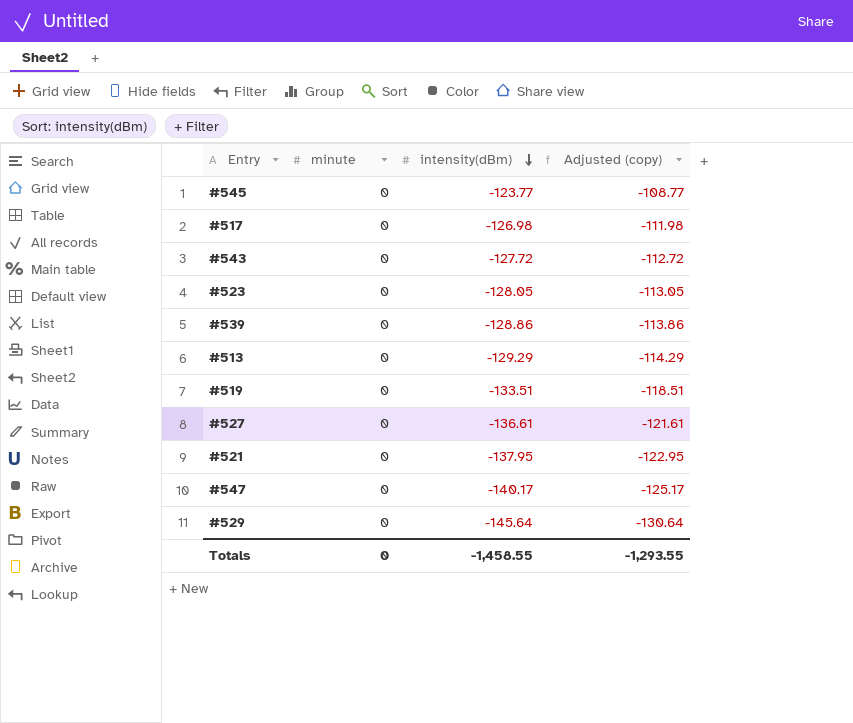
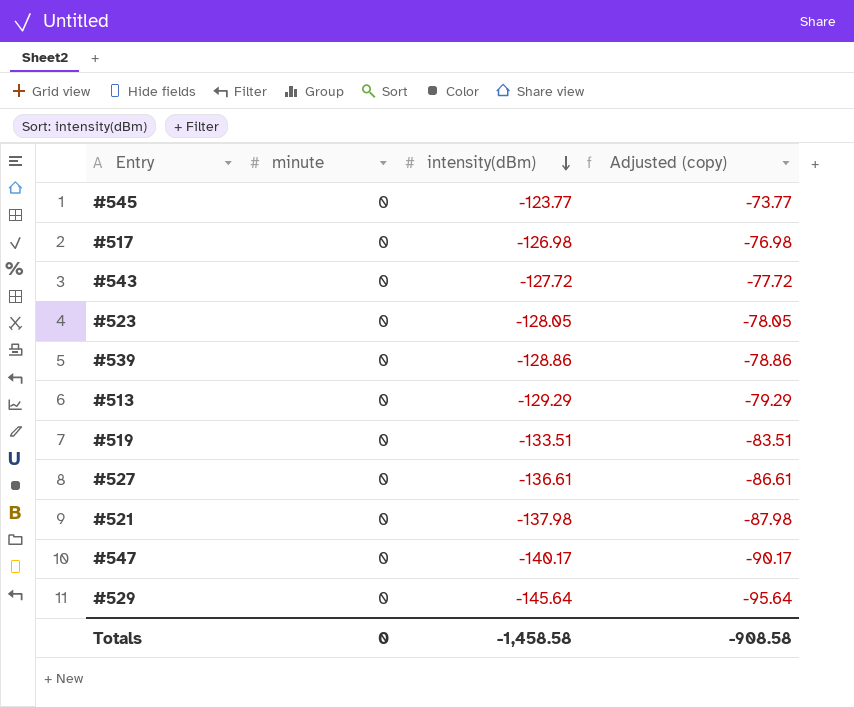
column Adjusted (copy) | formula: [intensity(dBm)] + 15 -> [intensity(dBm)] + 50
#521 | intensity(dBm): -137.95 -> -137.98
Totals | intensity(dBm): -1,458.55 -> -1,458.58
Totals | Adjusted (copy): -1,293.55 -> -908.58

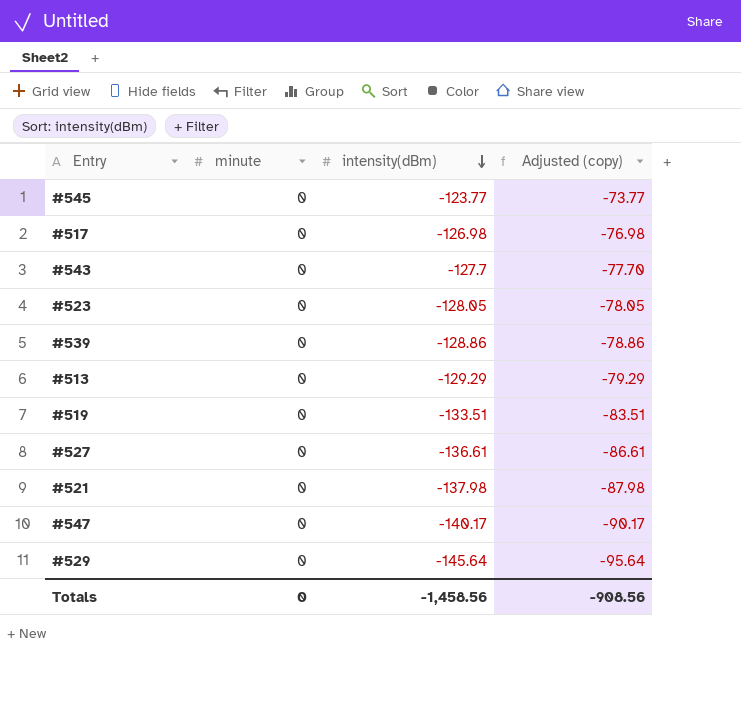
#543 | intensity(dBm): -127.72 -> -127.7
#543 | Adjusted (copy): -77.72 -> -77.70
Totals | intensity(dBm): -1,458.58 -> -1,458.56
Totals | Adjusted (copy): -908.58 -> -908.56

